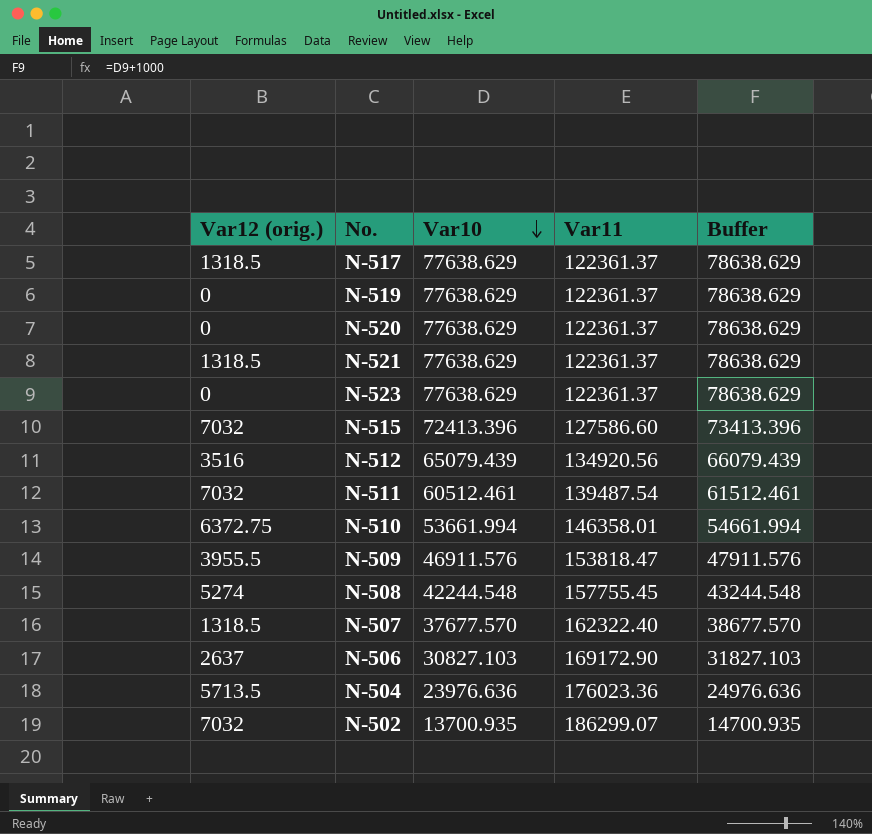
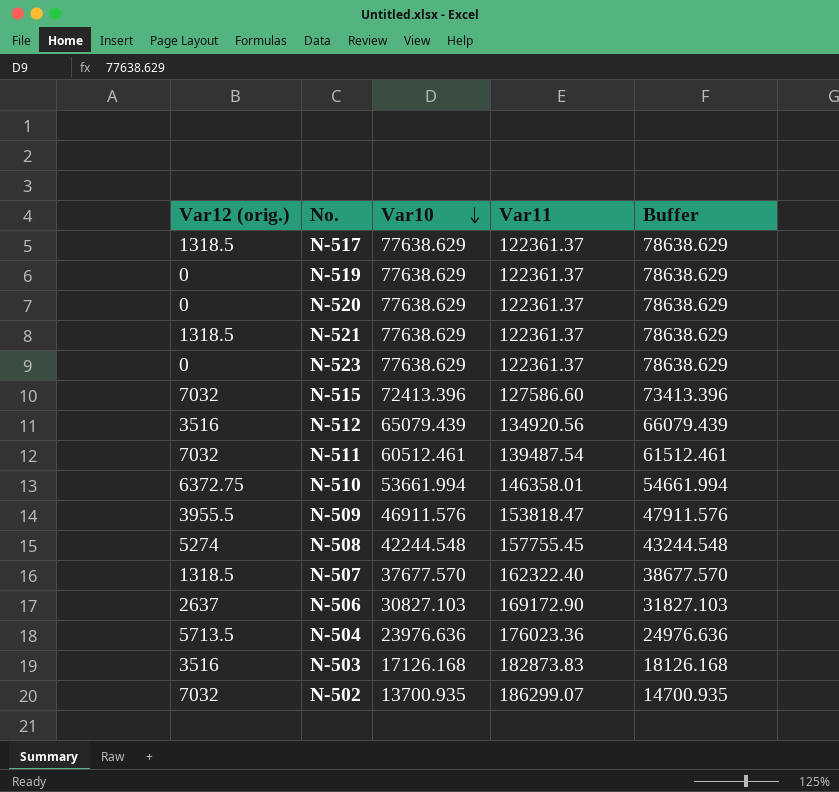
row N-503: none -> 3516 | 17126.168 | 182873.83 | 18126.168

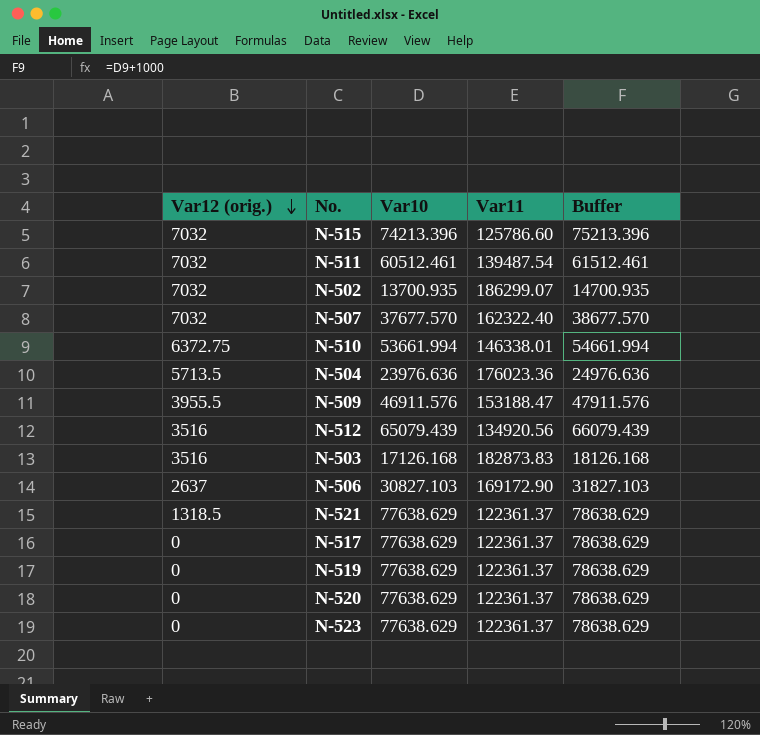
row order: Var10 descending -> Var12 (orig.) descending
row N-508: 5274 | 42244.548 | 157755.45 | 43244.548 -> none
N-515 | Var10: 72413.396 -> 74213.396
N-515 | Var11: 127586.60 -> 125786.60
N-515 | Buffer: 73413.396 -> 75213.396
N-507 | Var12 (orig.): 1318.5 -> 7032
N-510 | Var11: 146358.01 -> 146338.01
N-509 | Var11: 153818.47 -> 153188.47
N-517 | Var12 (orig.): 1318.5 -> 0

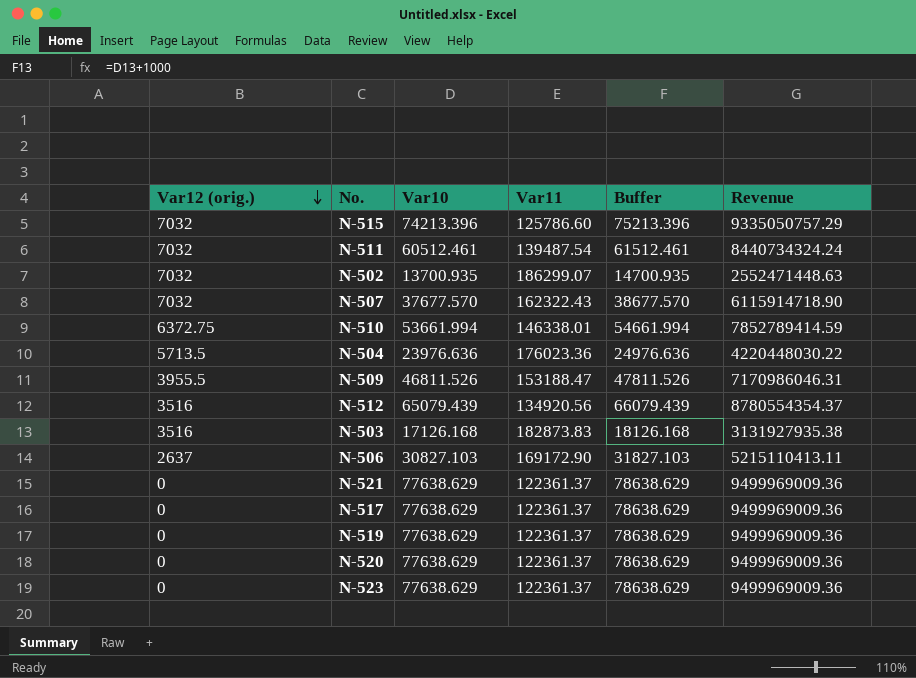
column Revenue | formula: none -> [Var10] * [Var11]
N-507 | Var11: 162322.40 -> 162322.43
N-509 | Var10: 46911.576 -> 46811.526
N-509 | Buffer: 47911.576 -> 47811.526
N-521 | Var12 (orig.): 1318.5 -> 0

